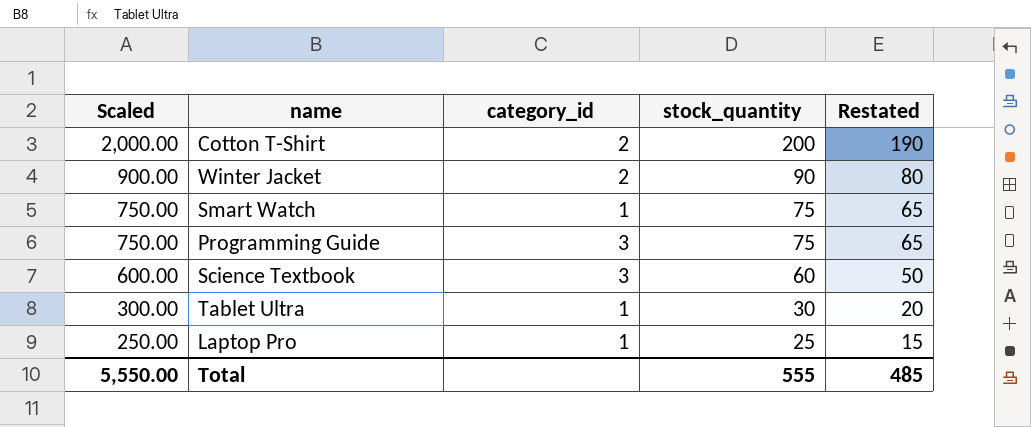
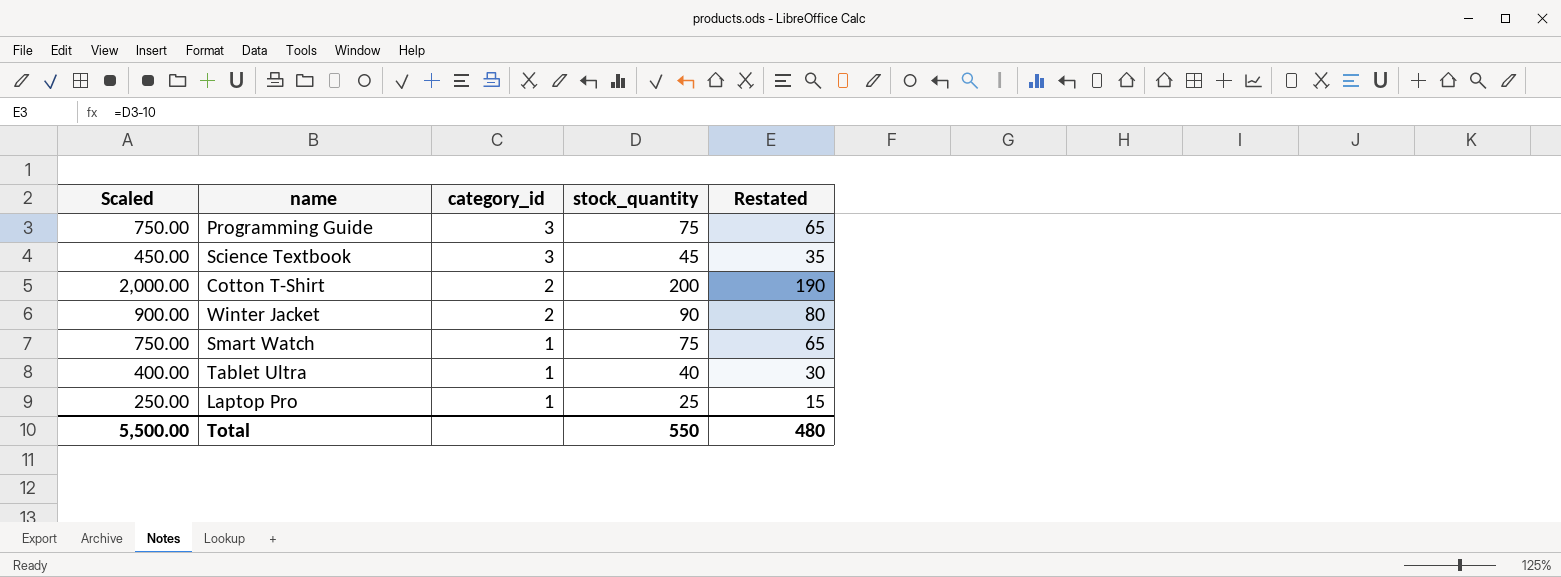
row order: Scaled descending -> category_id descending
Science Textbook | Scaled: 600.00 -> 450.00
Science Textbook | stock_quantity: 60 -> 45
Science Textbook | Restated: 50 -> 35
Tablet Ultra | Scaled: 300.00 -> 400.00
Tablet Ultra | stock_quantity: 30 -> 40
Tablet Ultra | Restated: 20 -> 30
Total | Scaled: 5,550.00 -> 5,500.00
Total | stock_quantity: 555 -> 550
Total | Restated: 485 -> 480

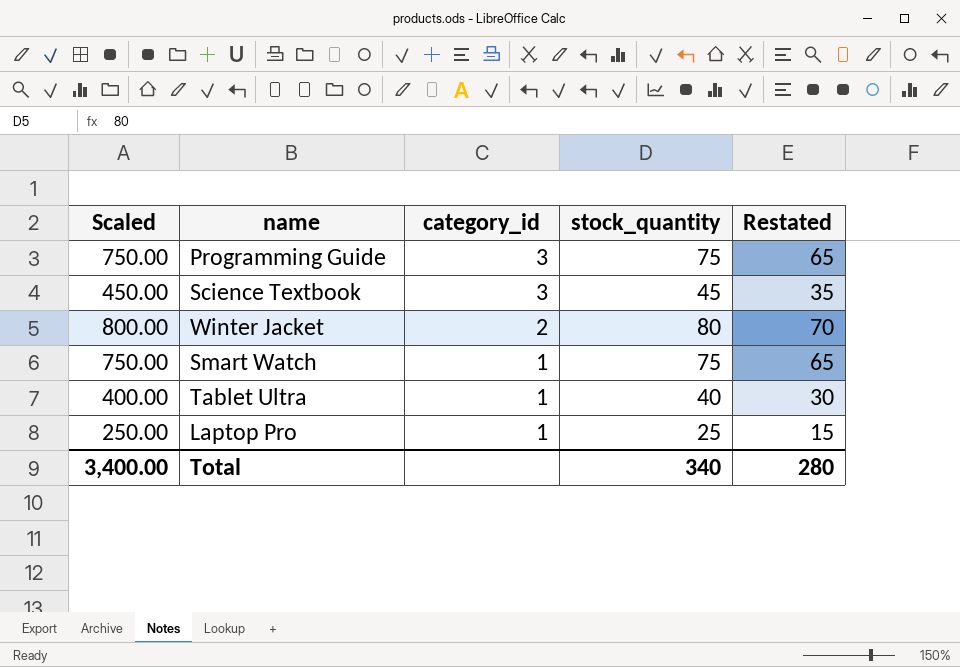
row Cotton T-Shirt: 2,000.00 | 2 | 200 | 190 -> none
Winter Jacket | Scaled: 900.00 -> 800.00
Winter Jacket | stock_quantity: 90 -> 80
Winter Jacket | Restated: 80 -> 70
Total | Scaled: 5,500.00 -> 3,400.00
Total | stock_quantity: 550 -> 340
Total | Restated: 480 -> 280

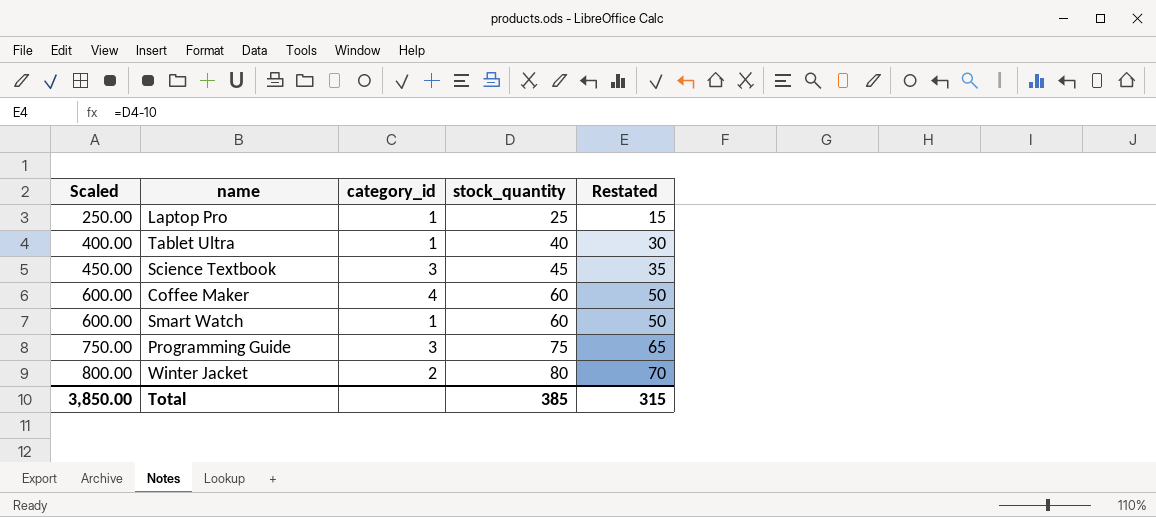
row order: category_id descending -> Scaled ascending
row Coffee Maker: none -> 600.00 | 4 | 60 | 50
Smart Watch | Scaled: 750.00 -> 600.00
Smart Watch | stock_quantity: 75 -> 60
Smart Watch | Restated: 65 -> 50
Total | Scaled: 3,400.00 -> 3,850.00
Total | stock_quantity: 340 -> 385
Total | Restated: 280 -> 315

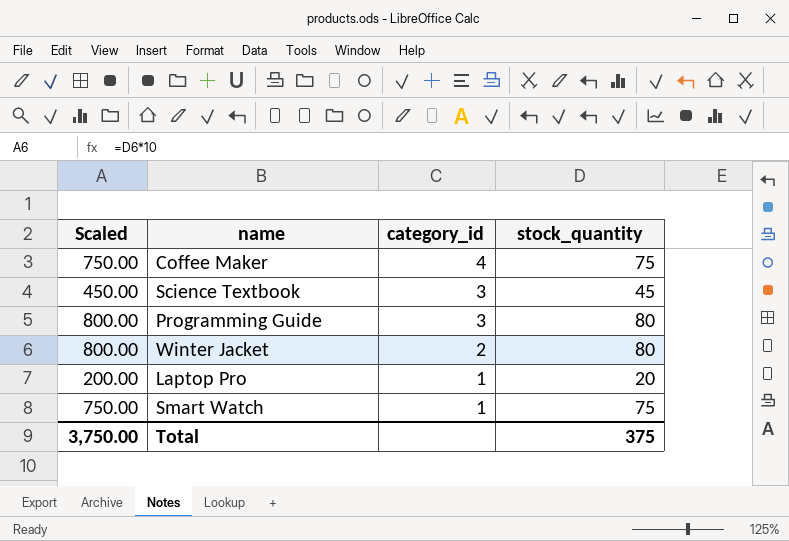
row order: Scaled ascending -> category_id descending
column Restated | formula: [stock_quantity] - 10 -> none
row Tablet Ultra: 400.00 | 1 | 40 | 30 -> none
Coffee Maker | Scaled: 600.00 -> 750.00
Coffee Maker | stock_quantity: 60 -> 75
Programming Guide | Scaled: 750.00 -> 800.00
Programming Guide | stock_quantity: 75 -> 80
Laptop Pro | Scaled: 250.00 -> 200.00
Laptop Pro | stock_quantity: 25 -> 20
Smart Watch | Scaled: 600.00 -> 750.00
Smart Watch | stock_quantity: 60 -> 75
Total | Scaled: 3,850.00 -> 3,750.00
Total | stock_quantity: 385 -> 375

